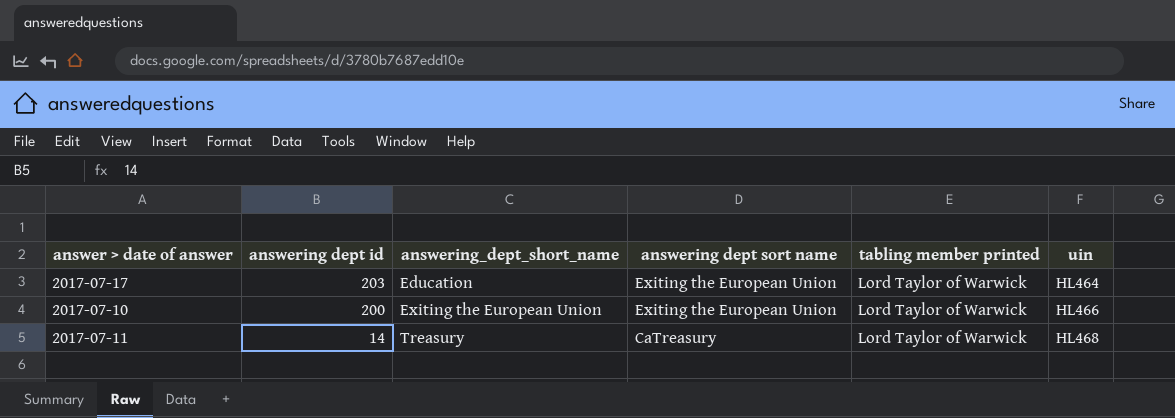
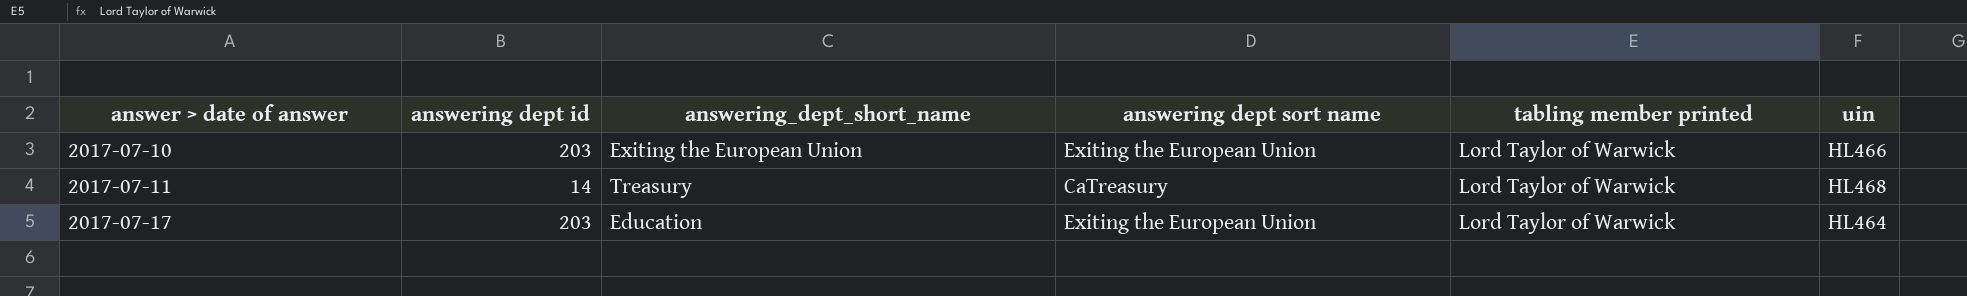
row order: answering dept id descending -> answer > date of answer ascending
2017-07-10 | answering dept id: 200 -> 203

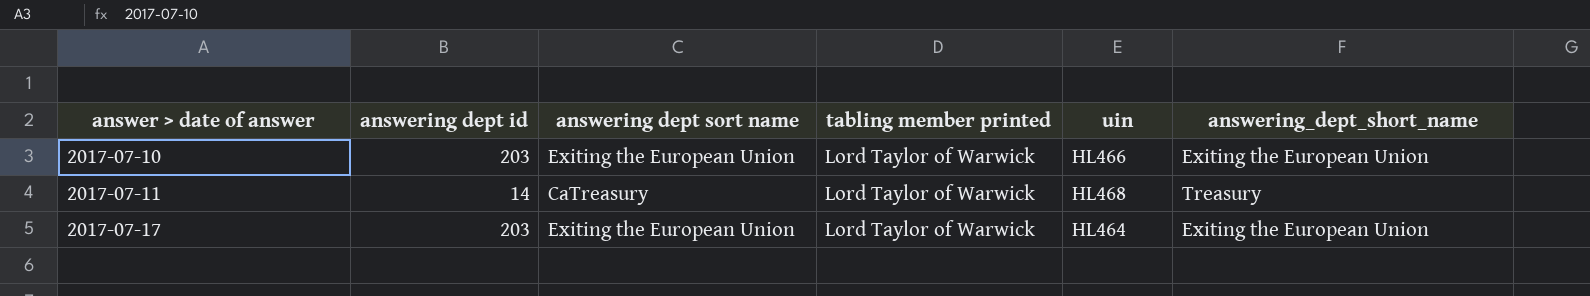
column answering_dept_short_name | position: 3 -> 6
2017-07-17 | answering_dept_short_name: Education -> Exiting the European Union

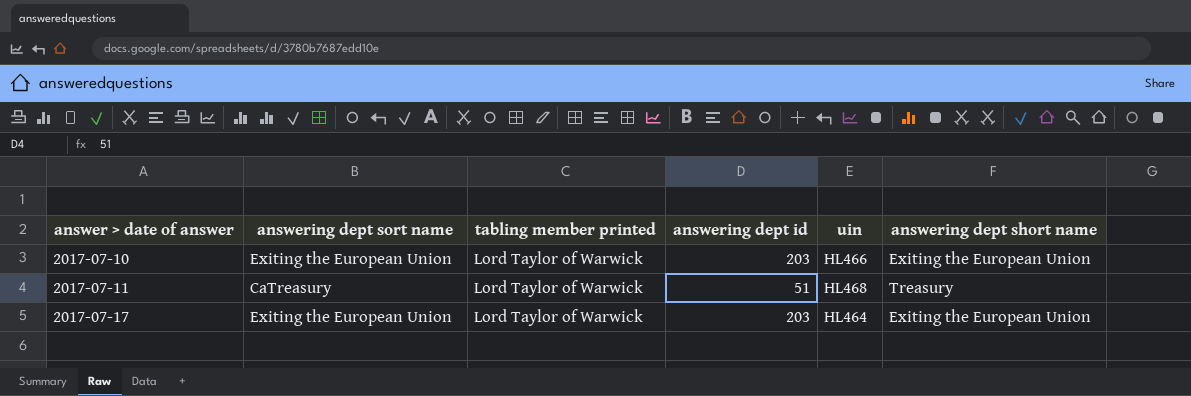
column answering dept id | position: 2 -> 4
column name: answering_dept_short_name -> answering dept short name
2017-07-11 | answering dept id: 14 -> 51

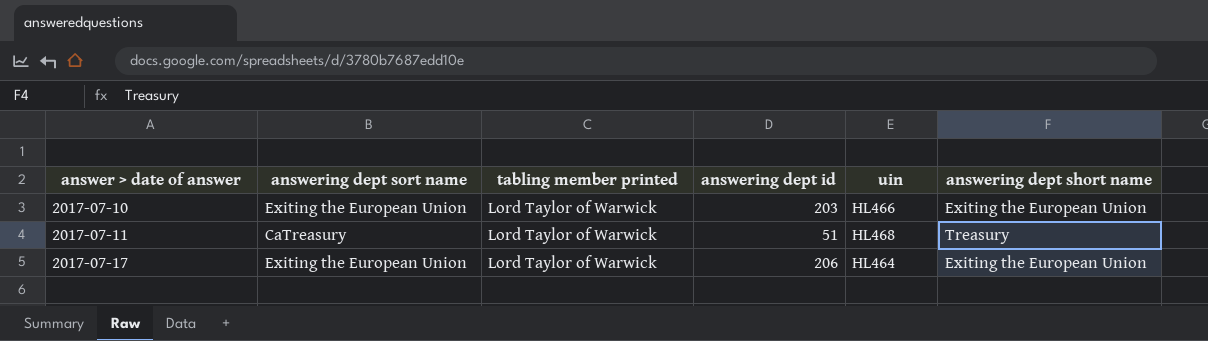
2017-07-17 | answering dept id: 203 -> 206

